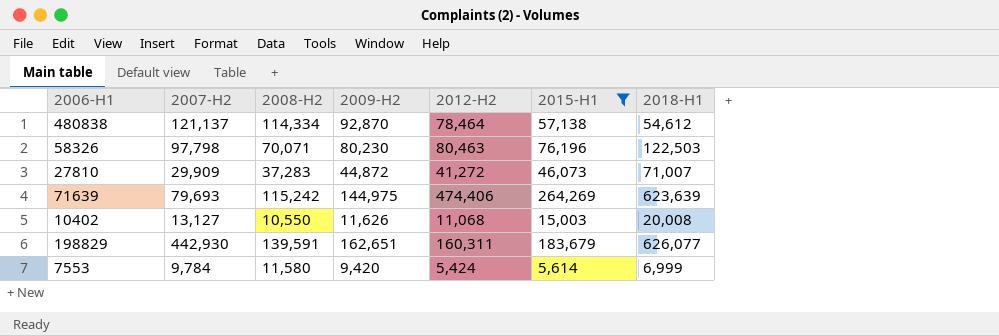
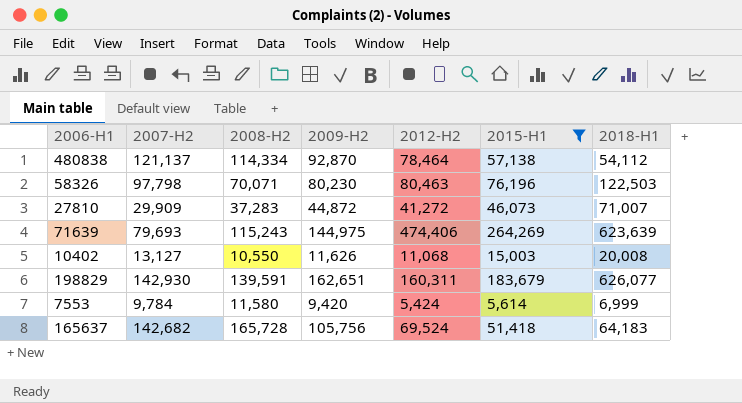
480838 | 2018-H1: 54,612 -> 54,112
71639 | 2008-H2: 115,242 -> 115,243
198829 | 2007-H2: 442,930 -> 142,930
row 165637: none -> 142,682 | 165,728 | 105,756 | 69,524 | 51,418 | 64,183

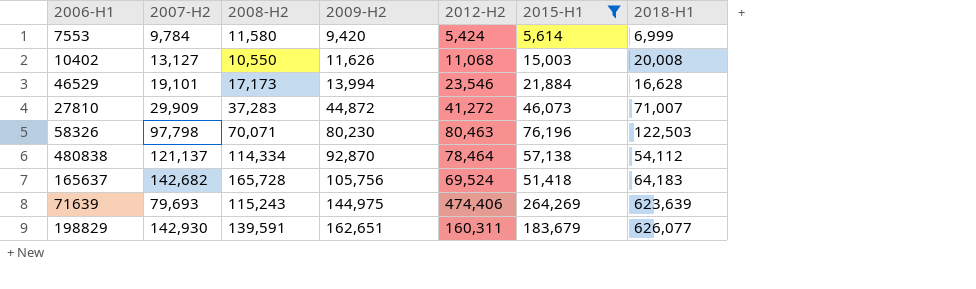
row order: none -> 2009-H2 ascending
row 46529: none -> 19,101 | 17,173 | 13,994 | 23,546 | 21,884 | 16,628

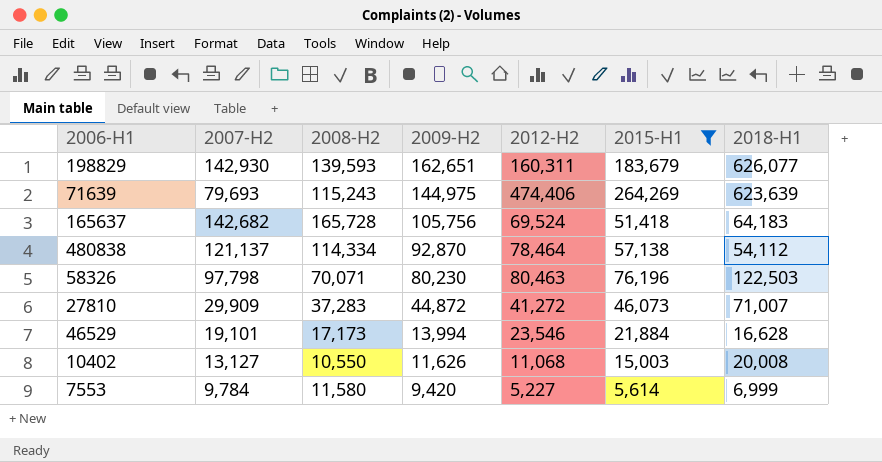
row order: 2009-H2 ascending -> 2009-H2 descending
198829 | 2008-H2: 139,591 -> 139,593
7553 | 2012-H2: 5,424 -> 5,227

